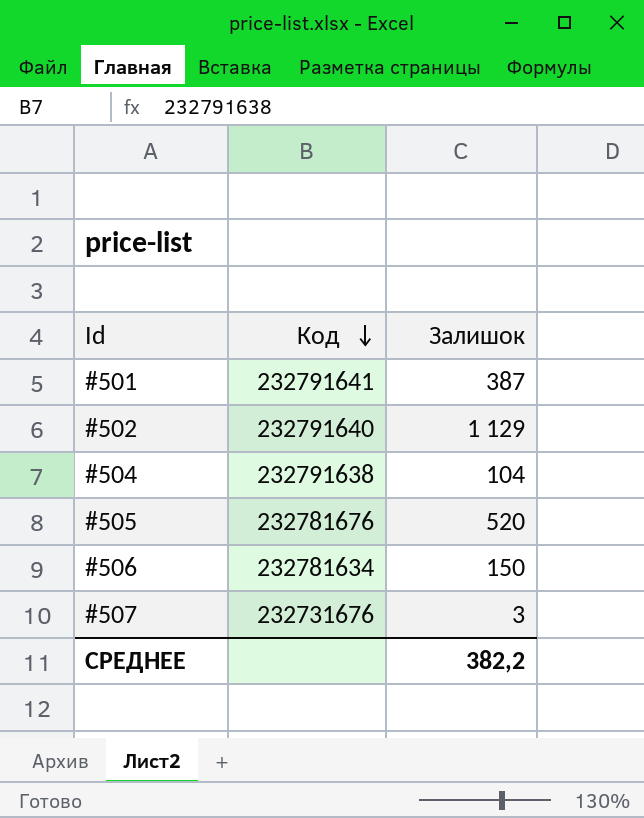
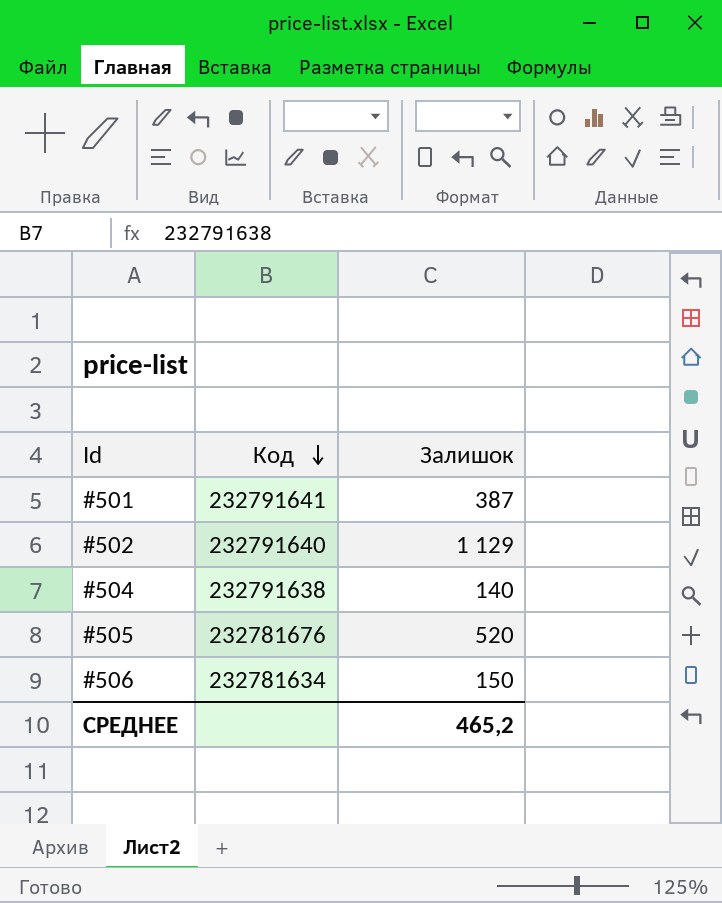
row #507: 232731676 | 3 -> none
#504 | Залишок: 104 -> 140
СРЕДНЕЕ | Залишок: 382,2 -> 465,2

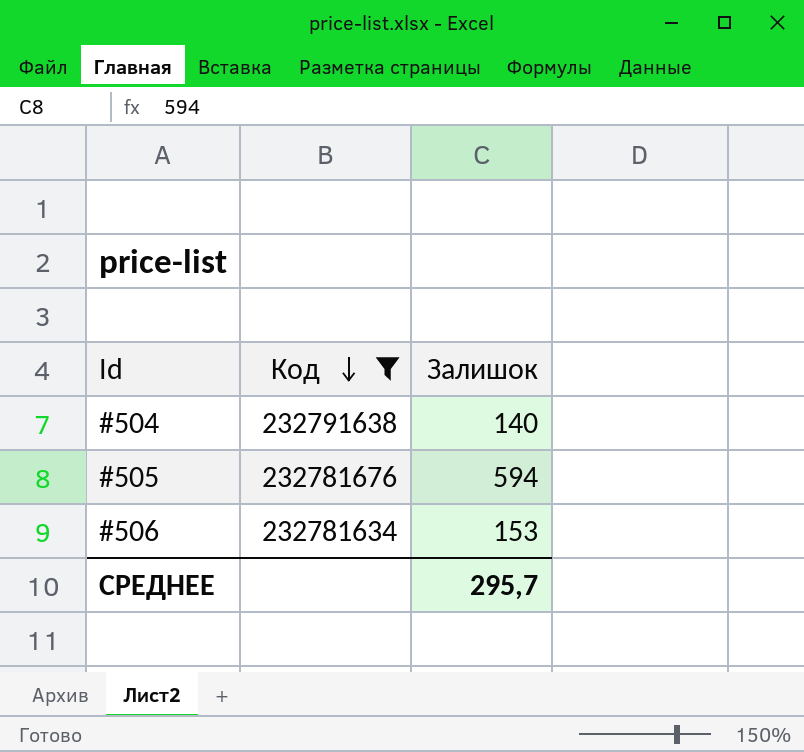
filter: none -> Код <= 232791638
#505 | Залишок: 520 -> 594
#506 | Залишок: 150 -> 153
СРЕДНЕЕ | Залишок: 465,2 -> 295,7

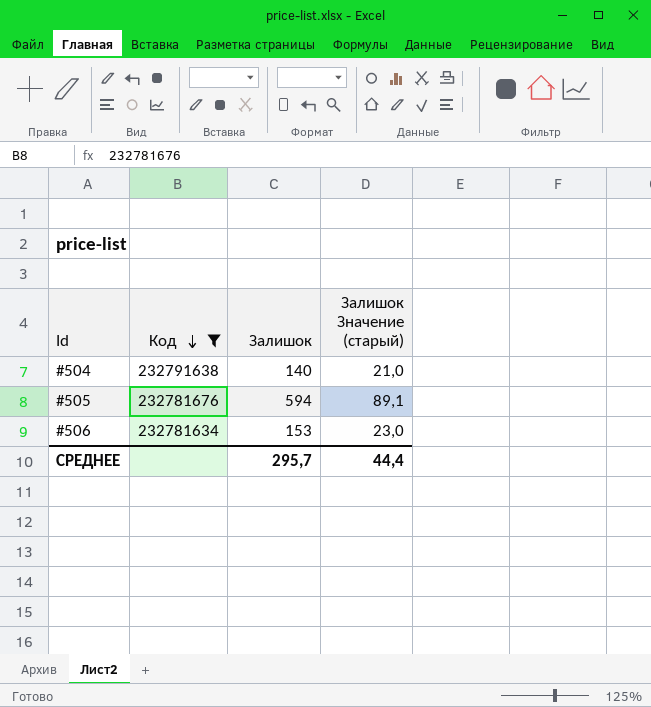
column Залишок Значение (старый) | formula: none -> [Залишок] * 0,15

